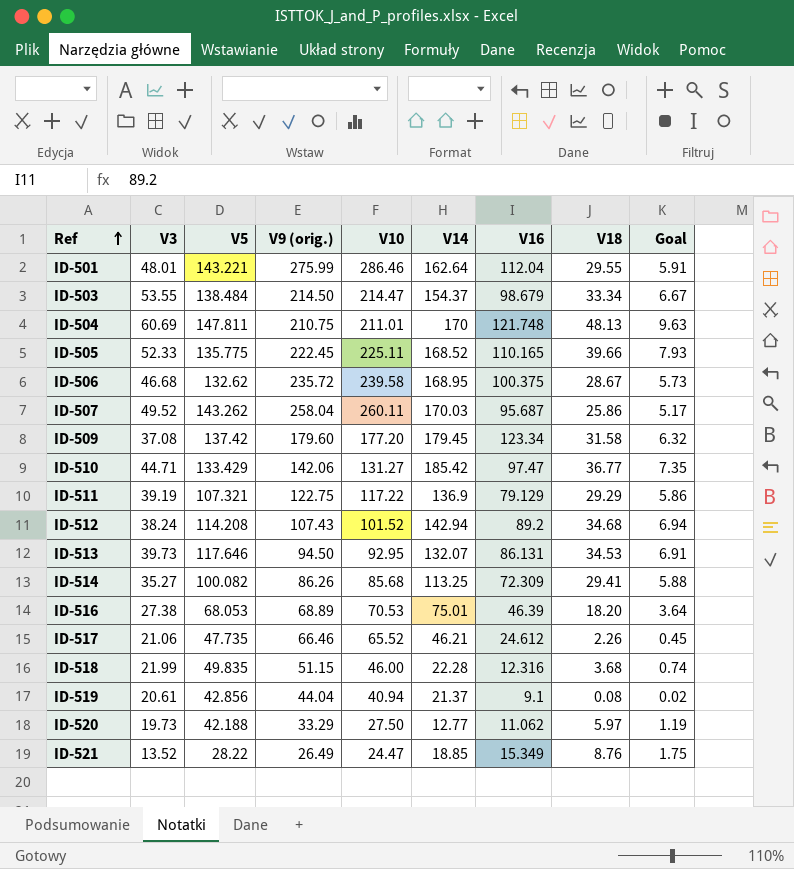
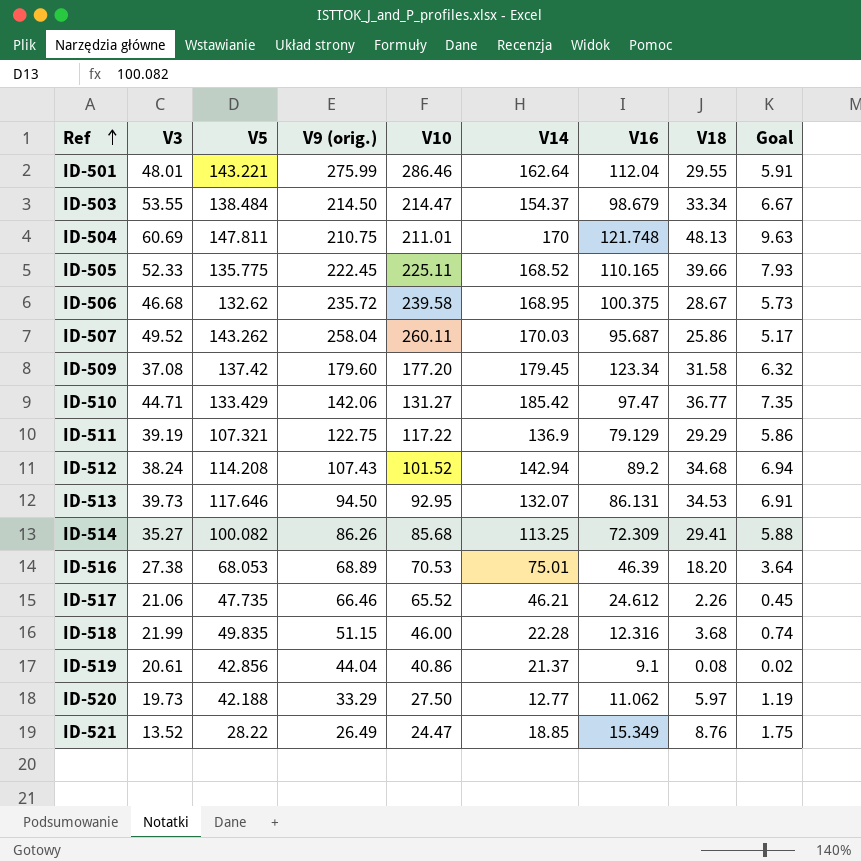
ID-519 | V10: 40.94 -> 40.86

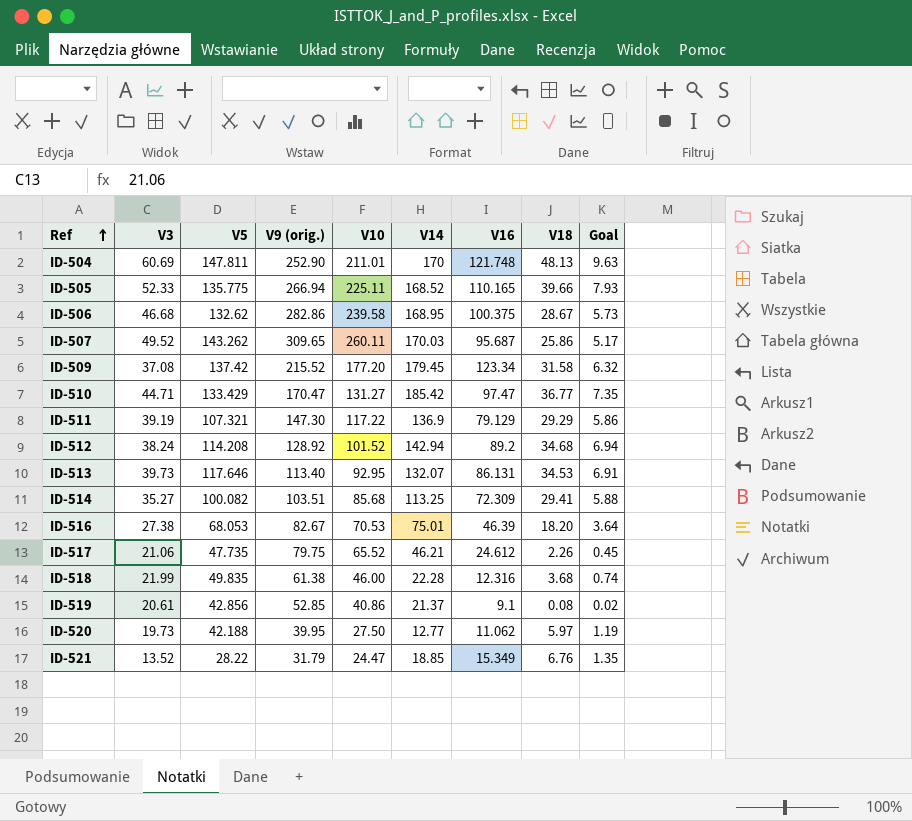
row ID-501: 48.01 | 143.221 | 275.99 | 286.46 | 162.64 | 112.04 | 29.55 | 5.91 -> none
row ID-503: 53.55 | 138.484 | 214.50 | 214.47 | 154.37 | 98.679 | 33.34 | 6.67 -> none
ID-504 | V9 (orig.): 210.75 -> 252.90
ID-505 | V9 (orig.): 222.45 -> 266.94
ID-506 | V9 (orig.): 235.72 -> 282.86
ID-507 | V9 (orig.): 258.04 -> 309.65
ID-509 | V9 (orig.): 179.60 -> 215.52
ID-510 | V9 (orig.): 142.06 -> 170.47
ID-511 | V9 (orig.): 122.75 -> 147.30
ID-512 | V9 (orig.): 107.43 -> 128.92
ID-513 | V9 (orig.): 94.50 -> 113.40
ID-514 | V9 (orig.): 86.26 -> 103.51
ID-516 | V9 (orig.): 68.89 -> 82.67
ID-517 | V9 (orig.): 66.46 -> 79.75
ID-518 | V9 (orig.): 51.15 -> 61.38
ID-519 | V9 (orig.): 44.04 -> 52.85
ID-520 | V9 (orig.): 33.29 -> 39.95
ID-521 | V9 (orig.): 26.49 -> 31.79
ID-521 | V18: 8.76 -> 6.76
ID-521 | Goal: 1.75 -> 1.35

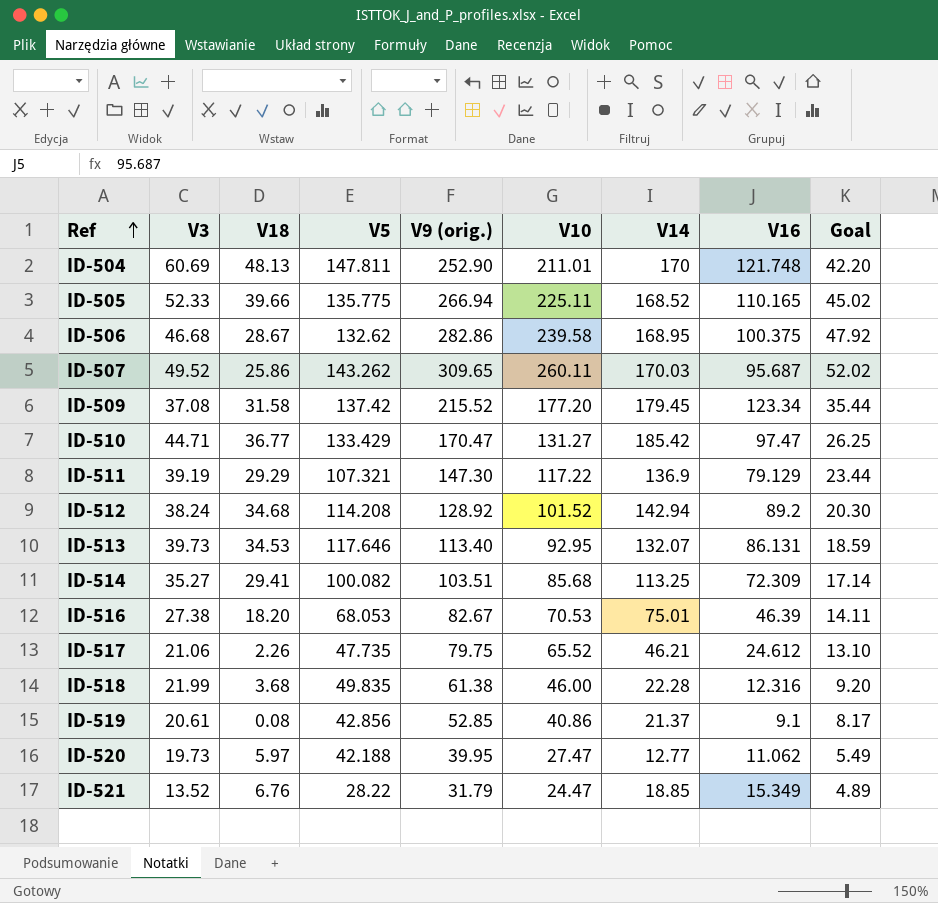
column V18 | position: 8 -> 3
column Goal | formula: [V18] * 0.2 -> [V10] * 0.2
ID-520 | V10: 27.50 -> 27.47

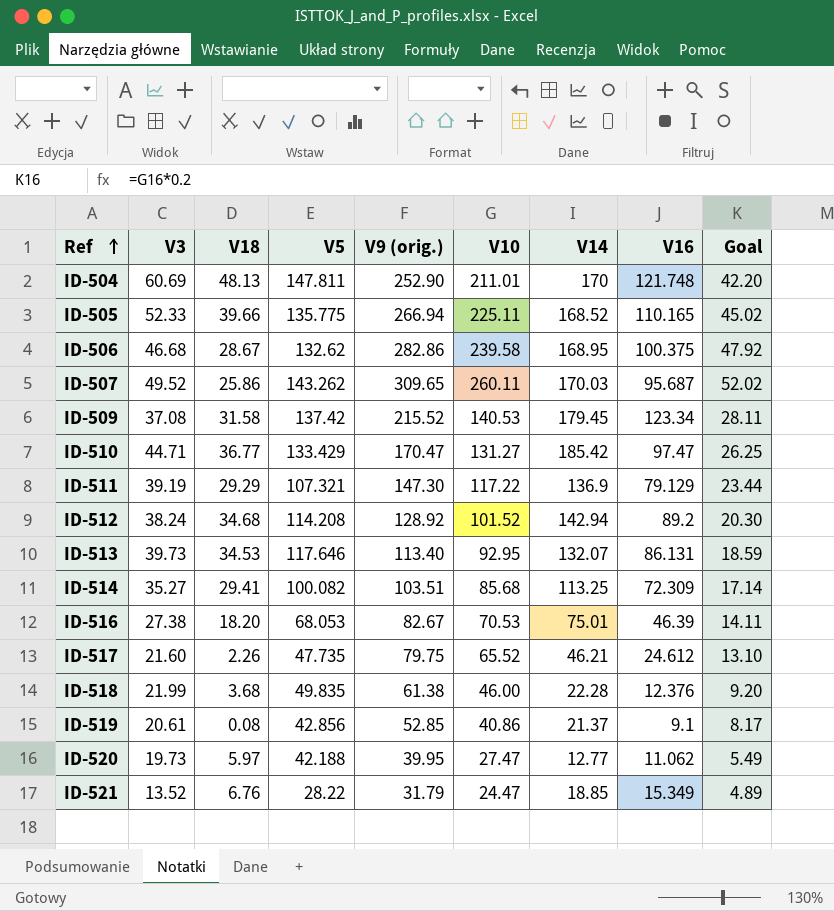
ID-509 | V10: 177.20 -> 140.53
ID-509 | Goal: 35.44 -> 28.11
ID-517 | V3: 21.06 -> 21.60
ID-518 | V16: 12.316 -> 12.376

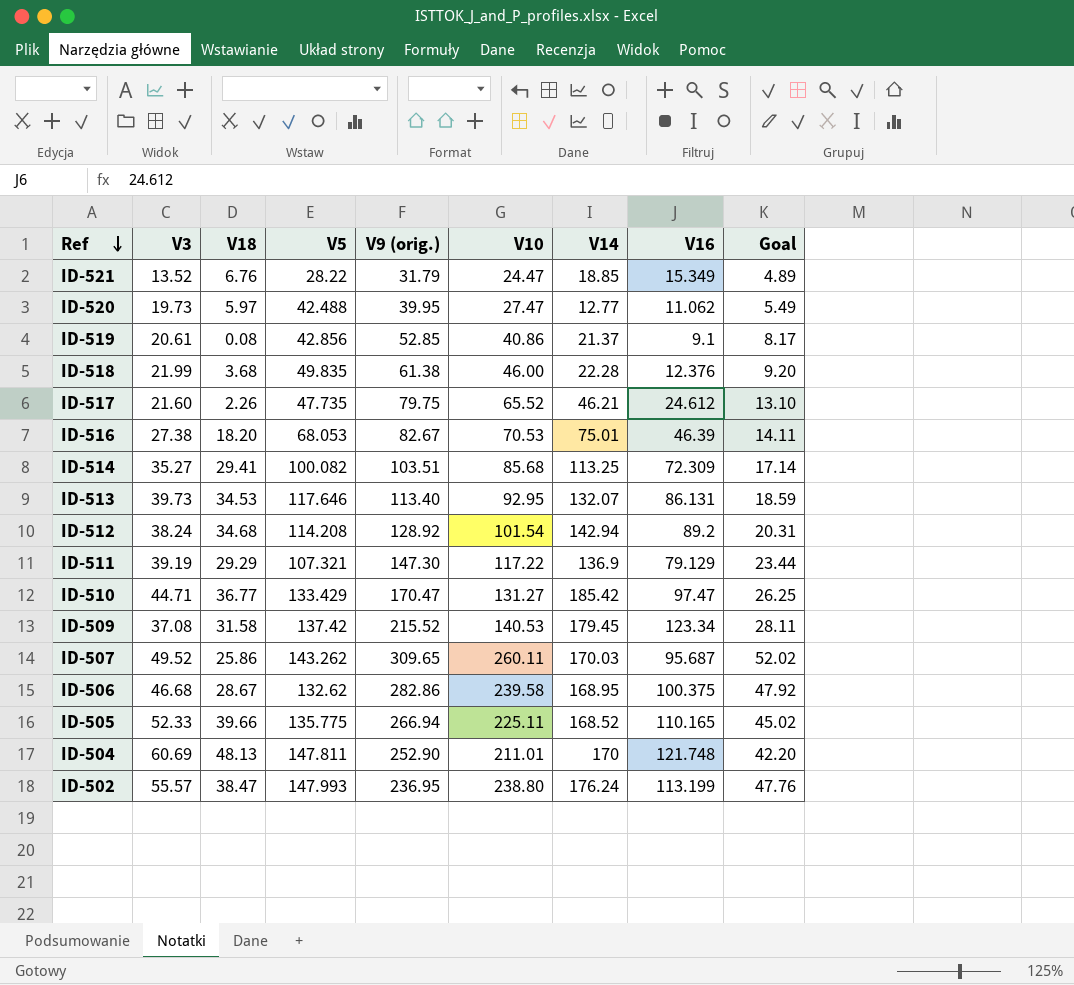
row order: Ref ascending -> Ref descending
ID-520 | V5: 42.188 -> 42.488
ID-512 | V10: 101.52 -> 101.54
ID-512 | Goal: 20.30 -> 20.31
row ID-502: none -> 55.57 | 38.47 | 147.993 | 236.95 | 238.80 | 176.24 | 113.199 | 47.76

